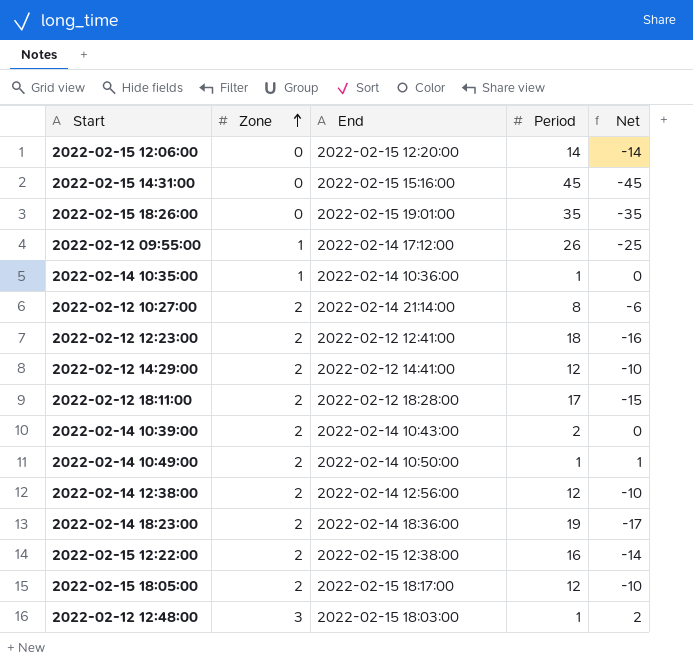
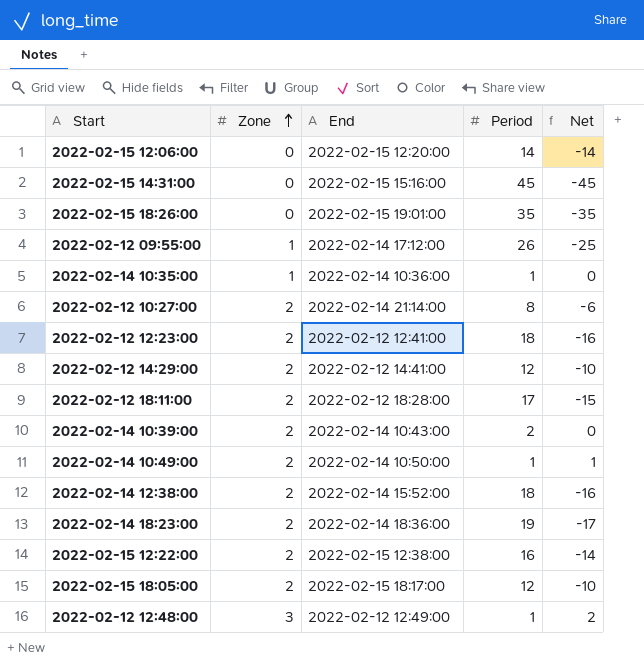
2022-02-14 12:38:00 | End: 2022-02-14 12:56:00 -> 2022-02-14 15:52:00
2022-02-14 12:38:00 | Period: 12 -> 18
2022-02-14 12:38:00 | Net: -10 -> -16
2022-02-12 12:48:00 | End: 2022-02-15 18:03:00 -> 2022-02-12 12:49:00

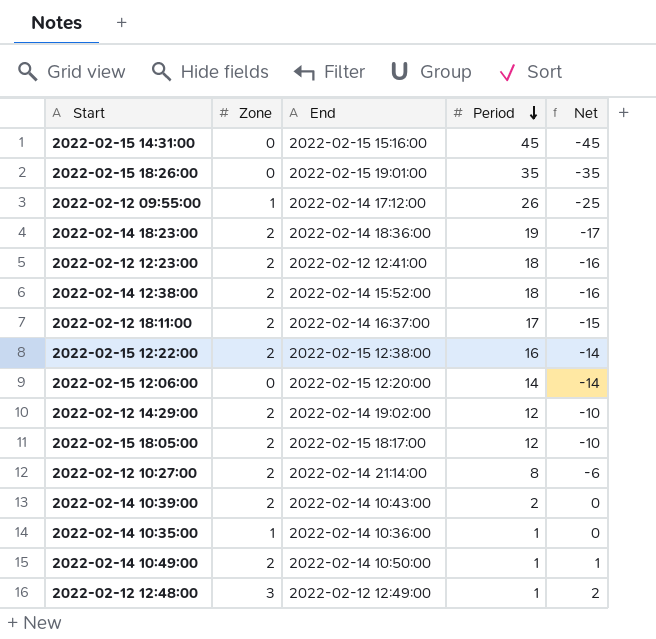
row order: Zone ascending -> Period descending
2022-02-12 18:11:00 | End: 2022-02-12 18:28:00 -> 2022-02-14 16:37:00
2022-02-12 14:29:00 | End: 2022-02-12 14:41:00 -> 2022-02-14 19:02:00

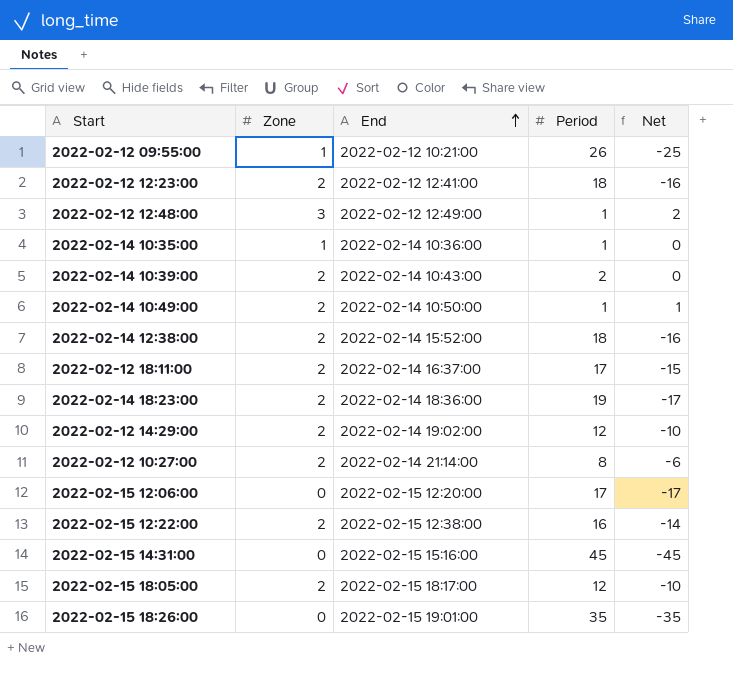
row order: Period descending -> End ascending
2022-02-12 09:55:00 | End: 2022-02-14 17:12:00 -> 2022-02-12 10:21:00
2022-02-15 12:06:00 | Period: 14 -> 17
2022-02-15 12:06:00 | Net: -14 -> -17

